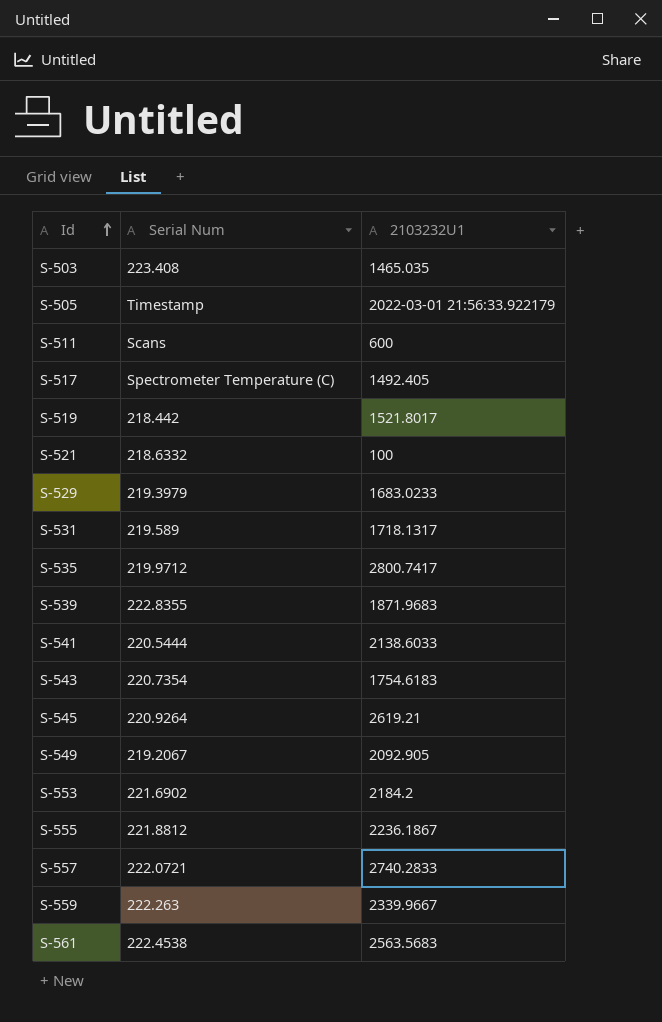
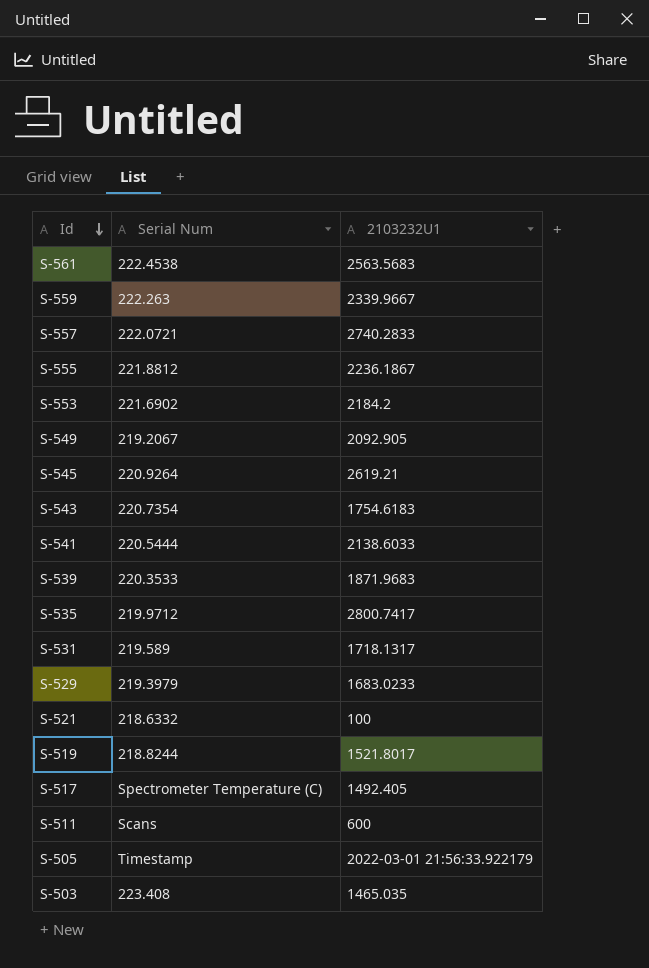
row order: Id ascending -> Id descending
S-539 | Serial Num: 222.8355 -> 220.3533
S-519 | Serial Num: 218.442 -> 218.8244

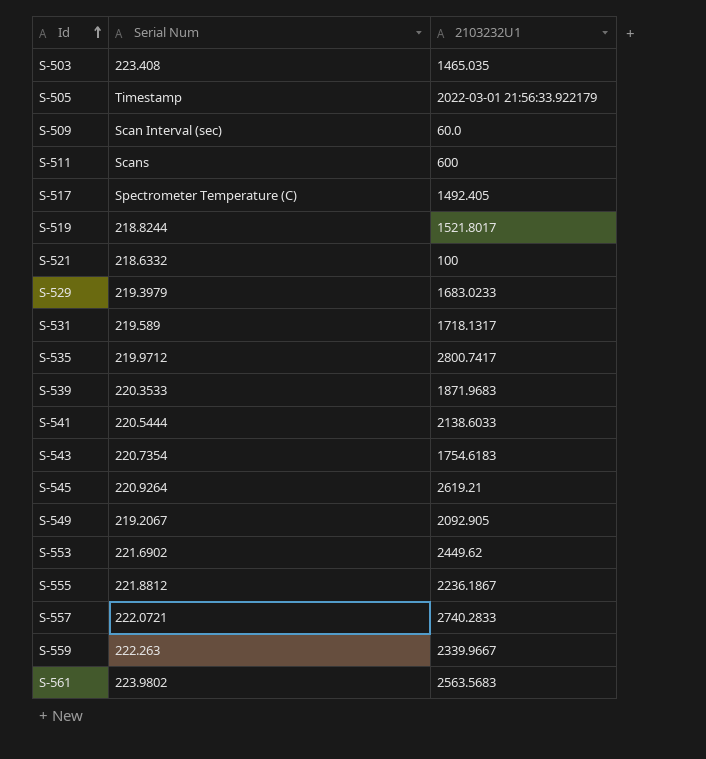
row order: Id descending -> Id ascending
row S-509: none -> Scan Interval (sec) | 60.0
S-553 | 2103232U1: 2184.2 -> 2449.62
S-561 | Serial Num: 222.4538 -> 223.9802

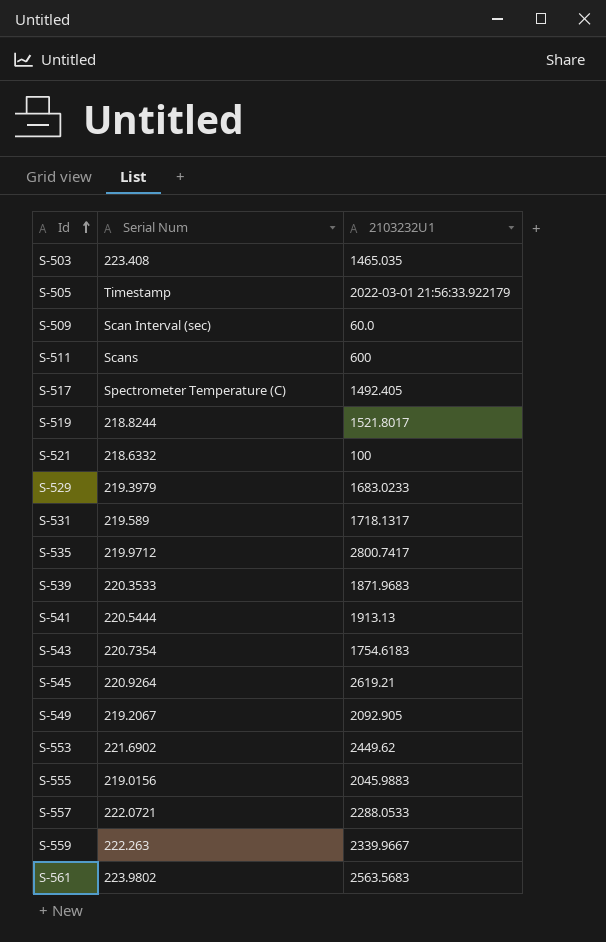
S-541 | 2103232U1: 2138.6033 -> 1913.13
S-555 | Serial Num: 221.8812 -> 219.0156
S-555 | 2103232U1: 2236.1867 -> 2045.9883
S-557 | 2103232U1: 2740.2833 -> 2288.0533

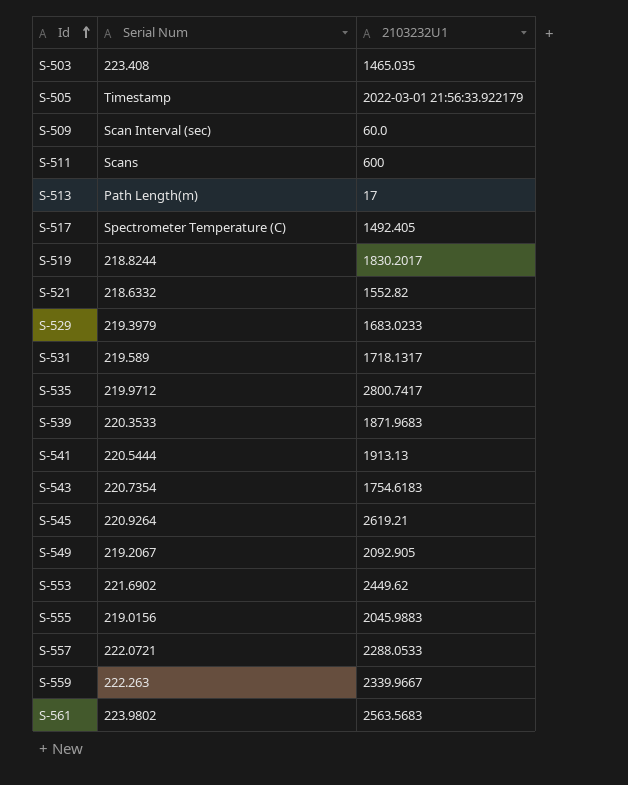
row S-513: none -> Path Length(m) | 17
S-519 | 2103232U1: 1521.8017 -> 1830.2017
S-521 | 2103232U1: 100 -> 1552.82

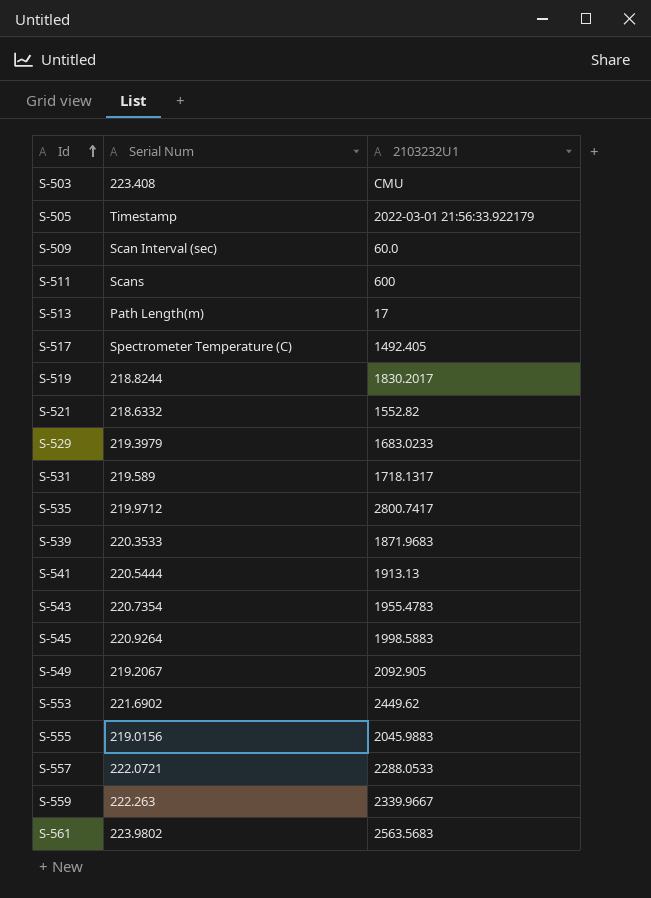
S-503 | 2103232U1: 1465.035 -> CMU
S-543 | 2103232U1: 1754.6183 -> 1955.4783
S-545 | 2103232U1: 2619.21 -> 1998.5883

